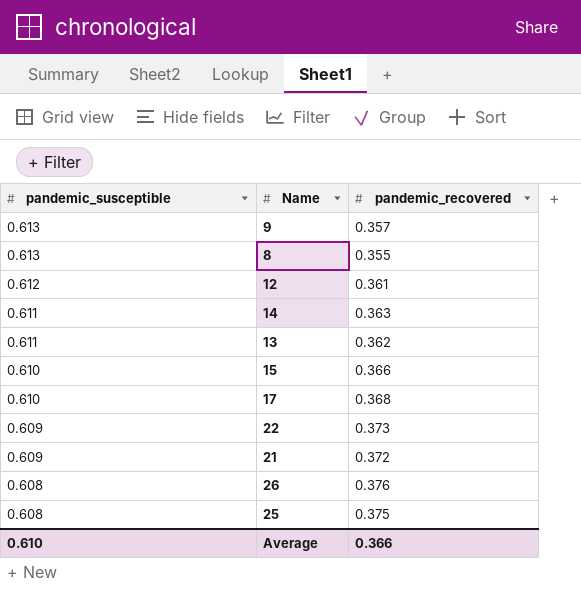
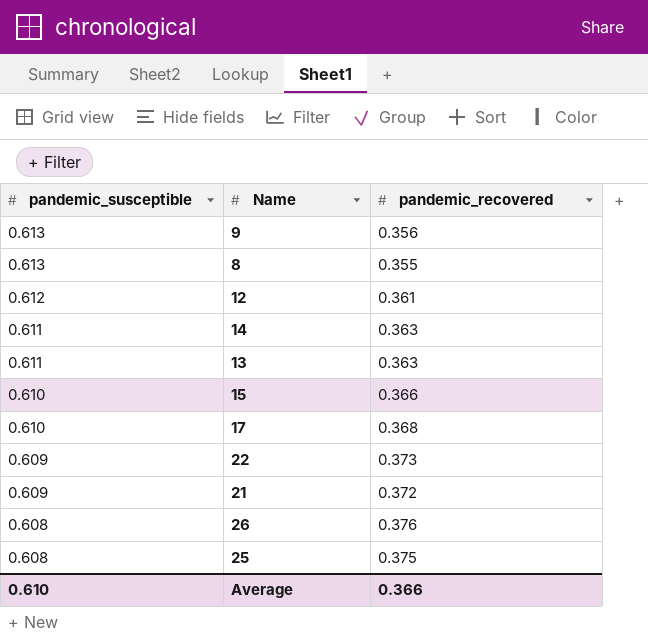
9 | pandemic_recovered: 0.357 -> 0.356
13 | pandemic_recovered: 0.362 -> 0.363

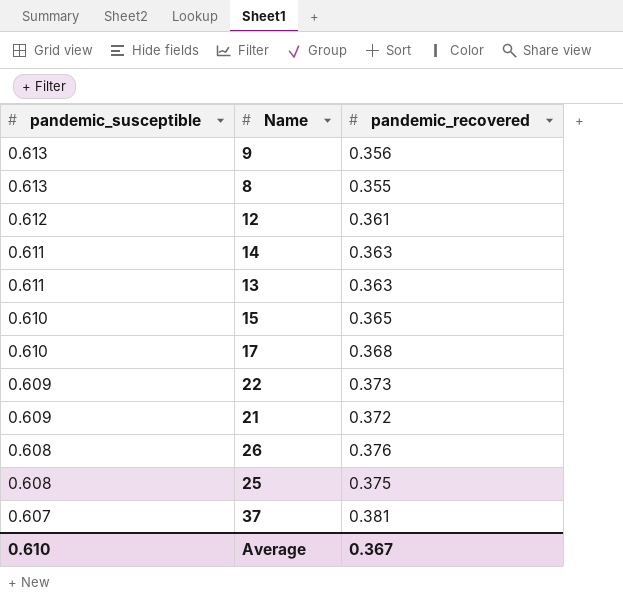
15 | pandemic_recovered: 0.366 -> 0.365
row 37: none -> 0.607 | 0.381
Average | pandemic_recovered: 0.366 -> 0.367

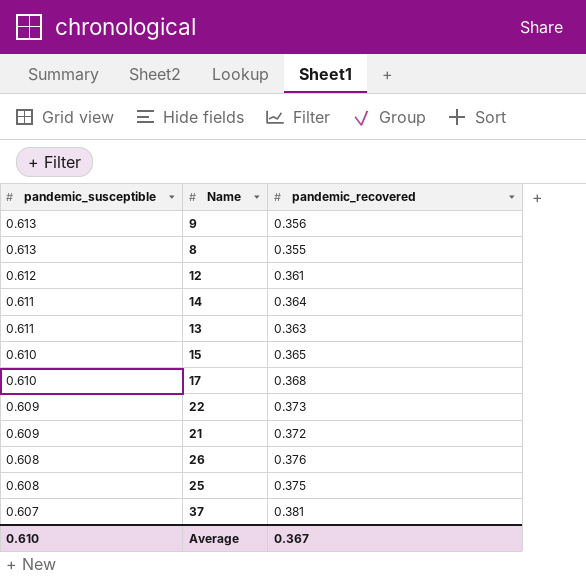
14 | pandemic_recovered: 0.363 -> 0.364

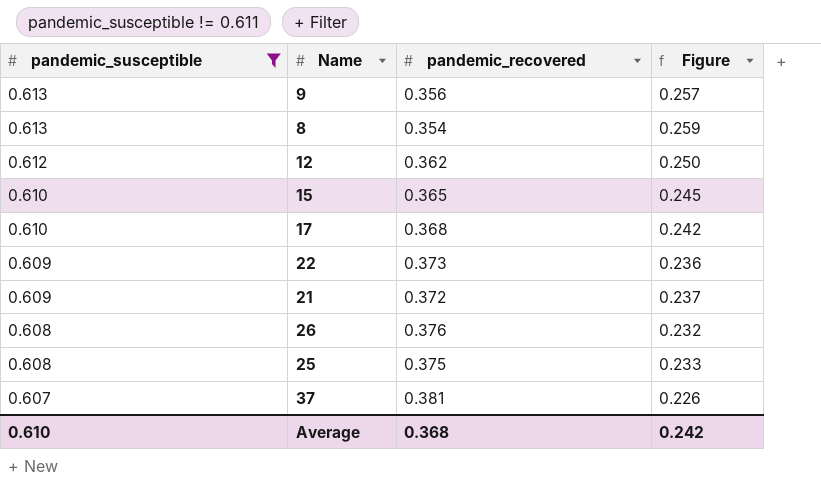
filter: none -> pandemic_susceptible != 0.611
column Figure | formula: none -> [pandemic_susceptible] - [pandemic_recovered]
8 | pandemic_recovered: 0.355 -> 0.354
12 | pandemic_recovered: 0.361 -> 0.362
Average | pandemic_recovered: 0.367 -> 0.368

